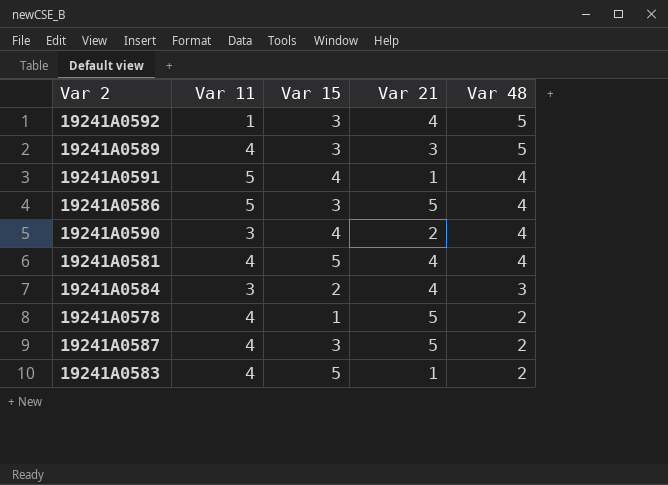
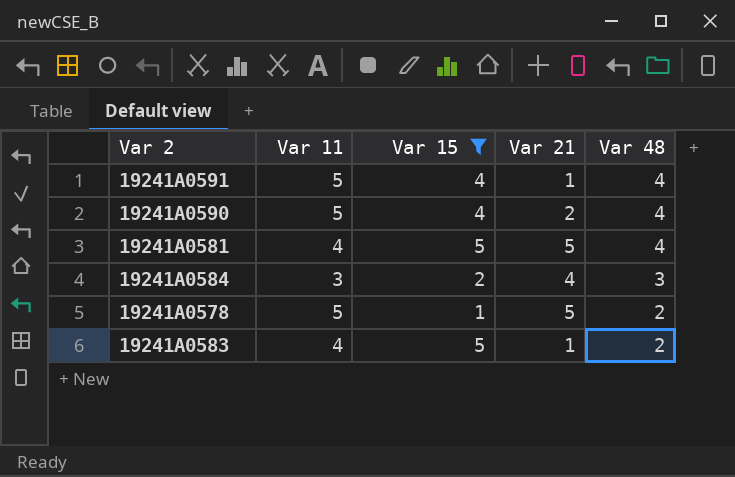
filter: none -> Var 15 != 3
19241A0590 | Var 11: 3 -> 5
19241A0581 | Var 21: 4 -> 5
19241A0578 | Var 11: 4 -> 5

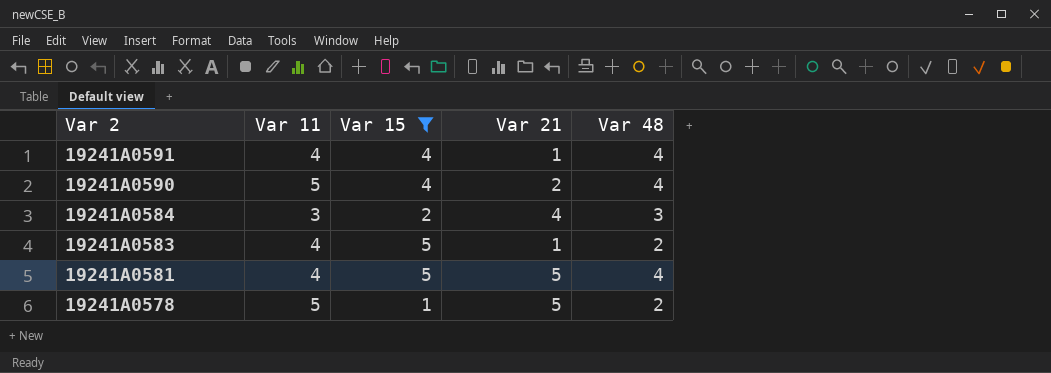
row order: Var 48 descending -> Var 2 descending
19241A0591 | Var 11: 5 -> 4

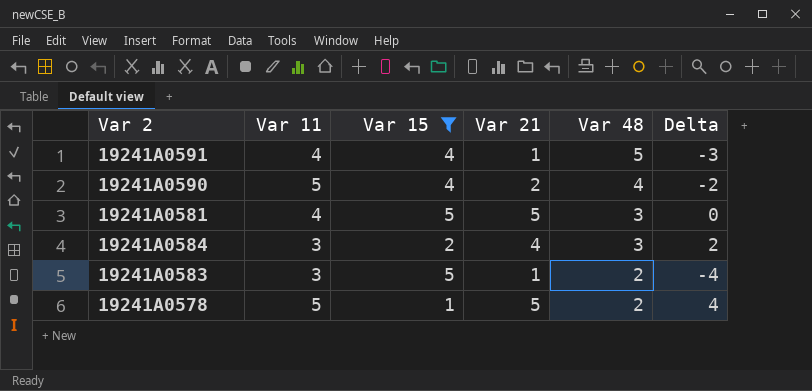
row order: Var 2 descending -> Var 48 descending
column Delta | formula: none -> [Var 21] - [Var 15]
19241A0591 | Var 48: 4 -> 5
19241A0581 | Var 48: 4 -> 3
19241A0583 | Var 11: 4 -> 3

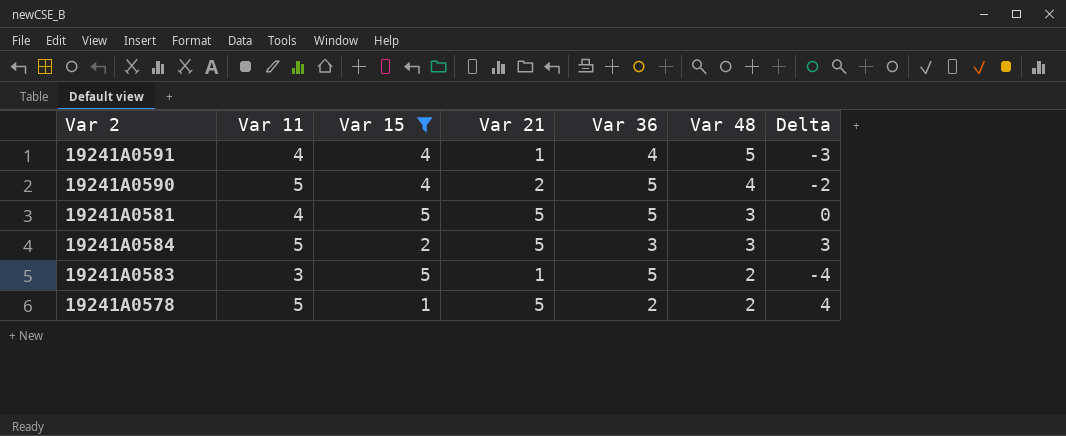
column Var 36 | position: none -> 5
19241A0584 | Var 11: 3 -> 5
19241A0584 | Var 21: 4 -> 5
19241A0584 | Delta: 2 -> 3

